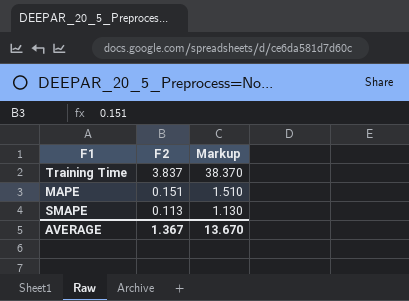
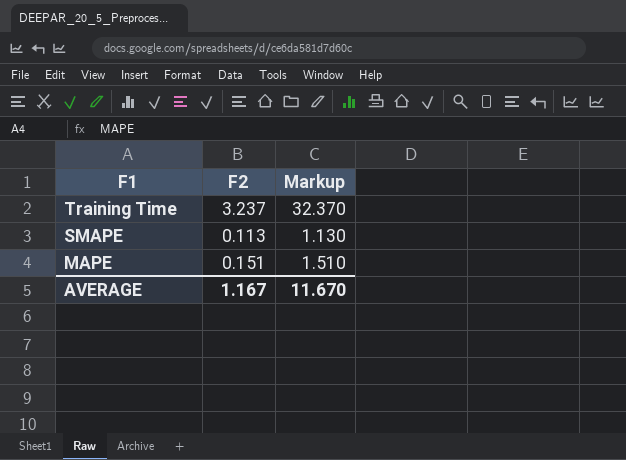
row order: F2 descending -> F1 descending
Training Time | F2: 3.837 -> 3.237
Training Time | Markup: 38.370 -> 32.370
AVERAGE | F2: 1.367 -> 1.167
AVERAGE | Markup: 13.670 -> 11.670

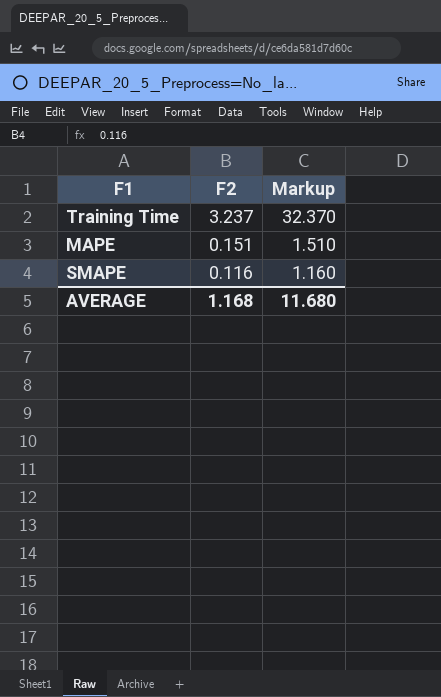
row order: F1 descending -> F2 descending
SMAPE | F2: 0.113 -> 0.116
SMAPE | Markup: 1.130 -> 1.160
AVERAGE | F2: 1.167 -> 1.168
AVERAGE | Markup: 11.670 -> 11.680

